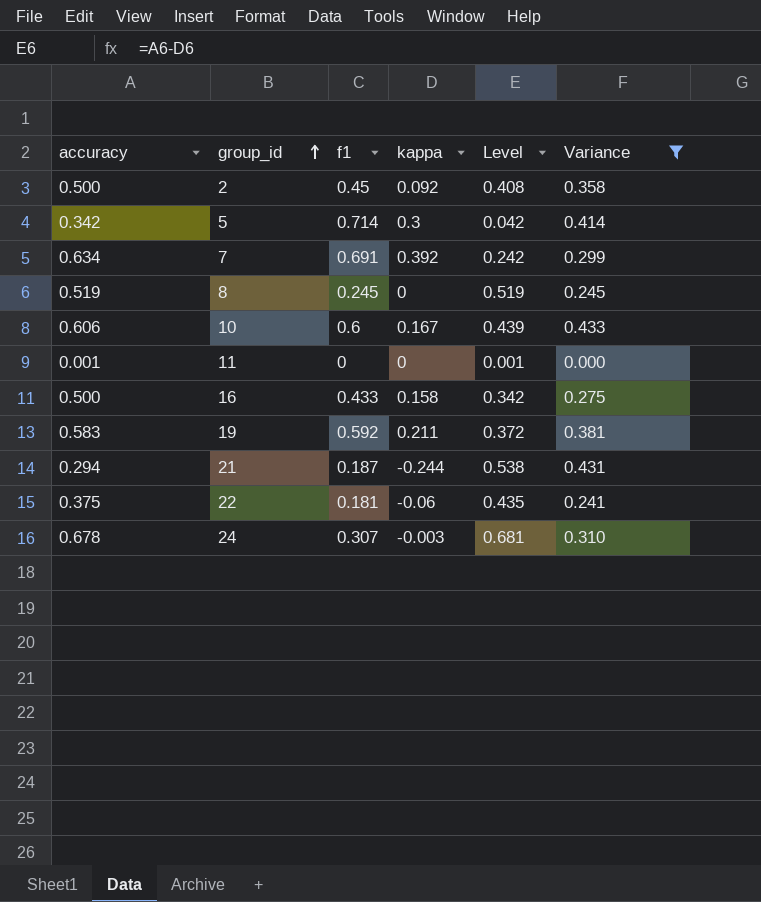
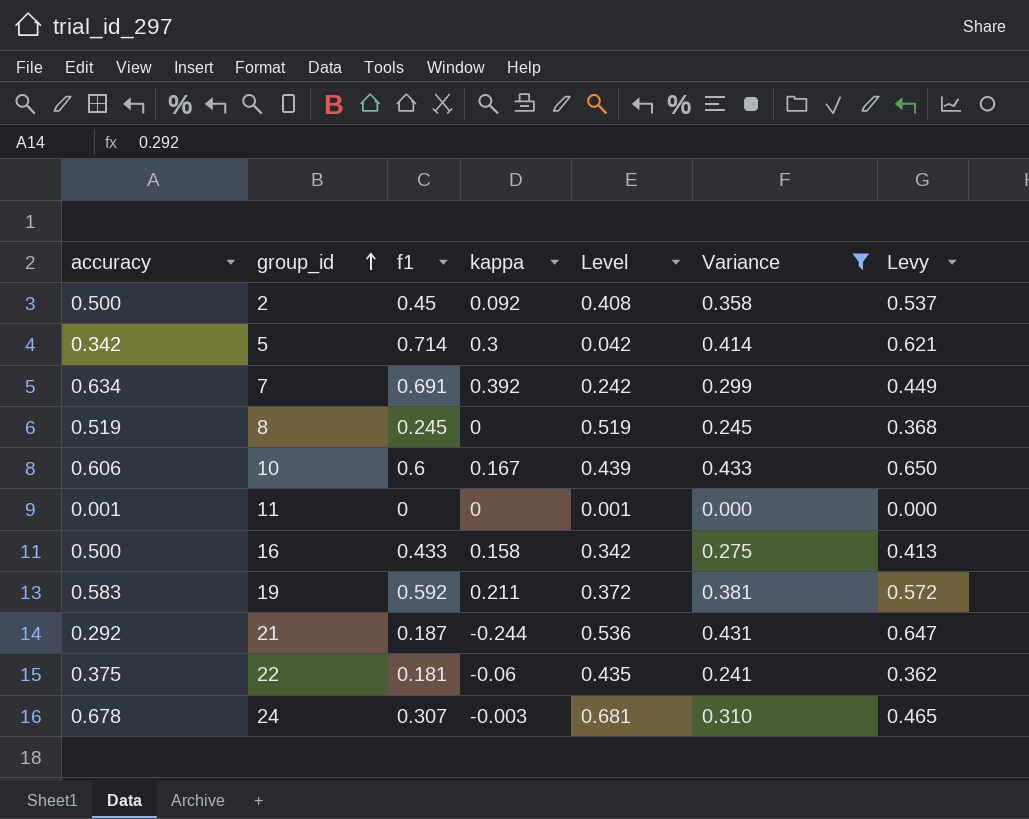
column Levy | formula: none -> [Variance] * 1.5
21 | accuracy: 0.294 -> 0.292
21 | Level: 0.538 -> 0.536

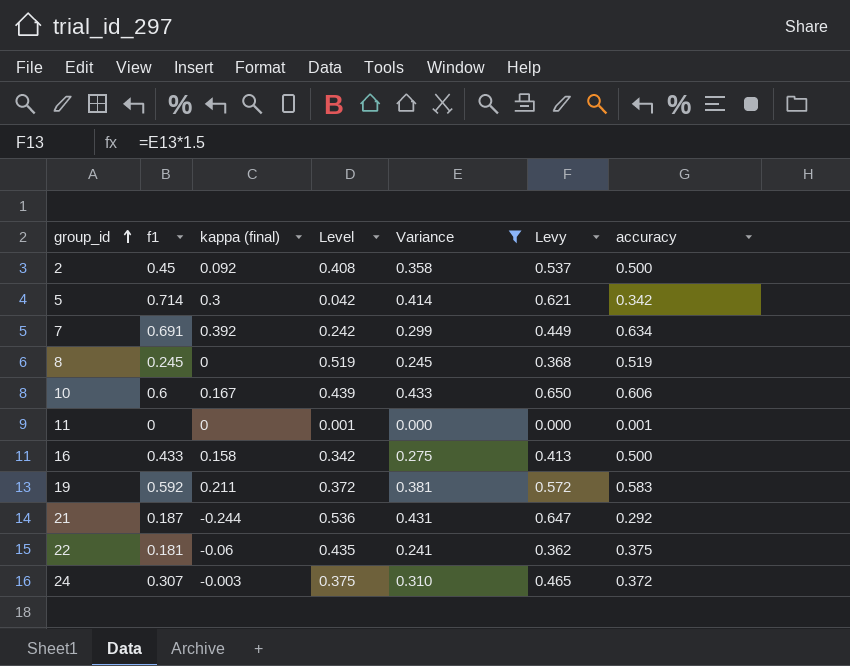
column name: kappa -> kappa (final)
column accuracy | position: 1 -> 7
24 | Level: 0.681 -> 0.375
24 | accuracy: 0.678 -> 0.372

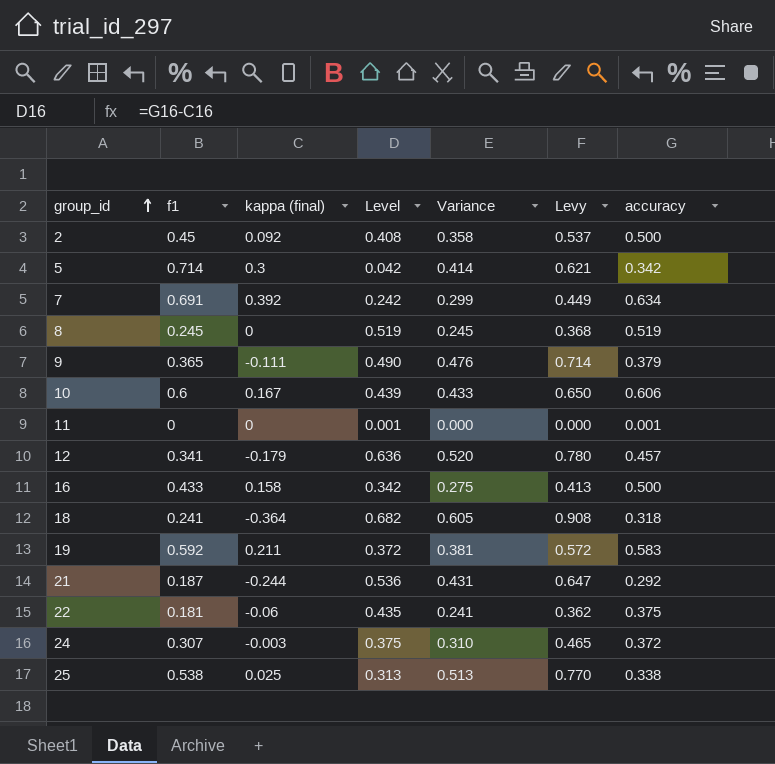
filter: Variance <= 0.433 -> none

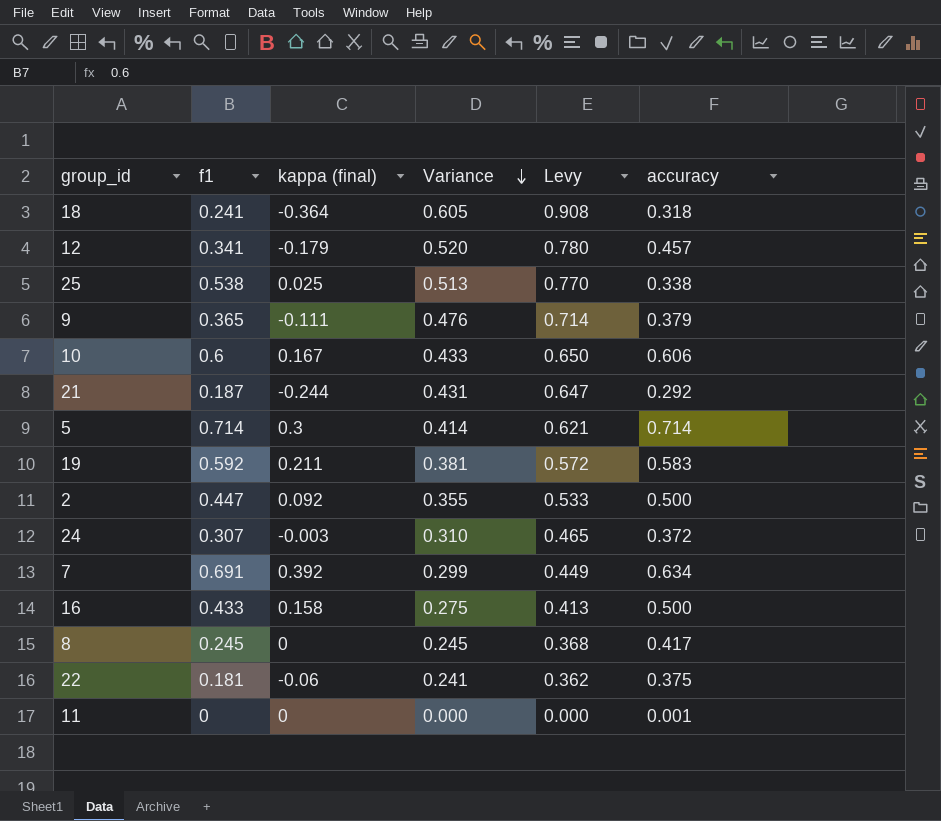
row order: group_id ascending -> Variance descending
column Level | formula: [accuracy] - [kappa (final)] -> none
5 | accuracy: 0.342 -> 0.714
2 | f1: 0.45 -> 0.447
2 | Variance: 0.358 -> 0.355
2 | Levy: 0.537 -> 0.533
8 | accuracy: 0.519 -> 0.417

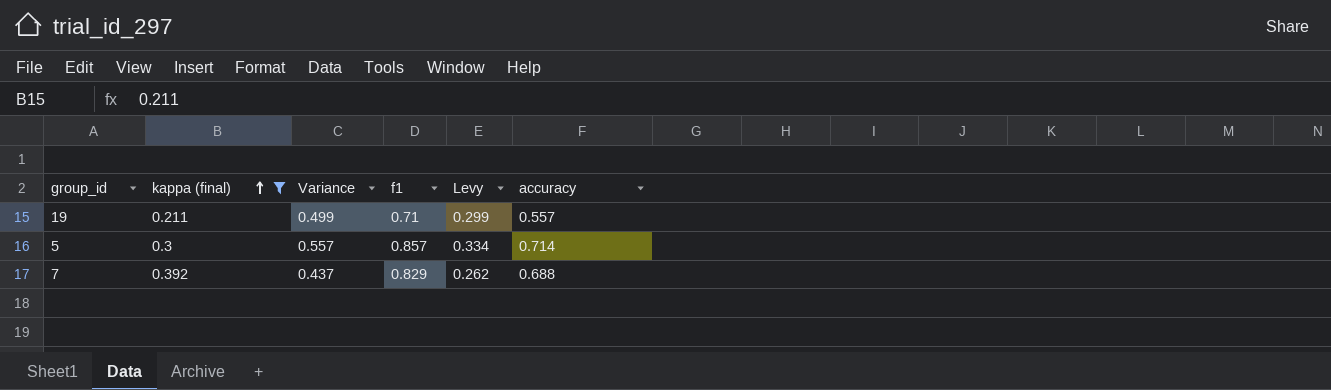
filter: none -> kappa (final) >= 0.211
row order: Variance descending -> kappa (final) ascending
column f1 | position: 2 -> 4
column Levy | formula: [Variance] * 1.5 -> [Variance] * 0.6
19 | Variance: 0.381 -> 0.499
19 | f1: 0.592 -> 0.71
19 | accuracy: 0.583 -> 0.557
5 | Variance: 0.414 -> 0.557
5 | f1: 0.714 -> 0.857
7 | Variance: 0.299 -> 0.437
7 | f1: 0.691 -> 0.829
7 | accuracy: 0.634 -> 0.688

